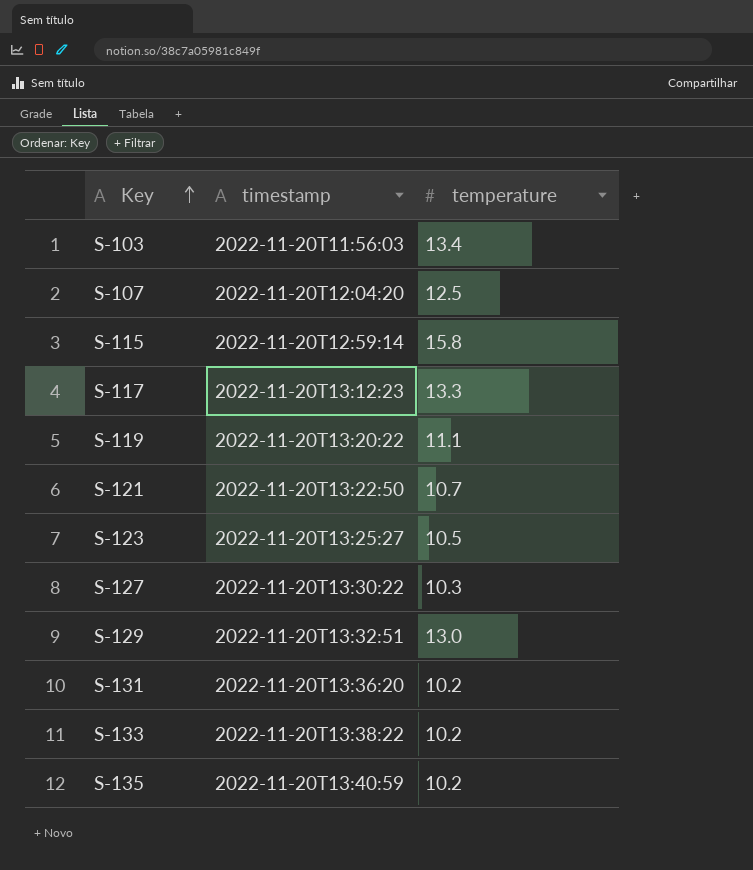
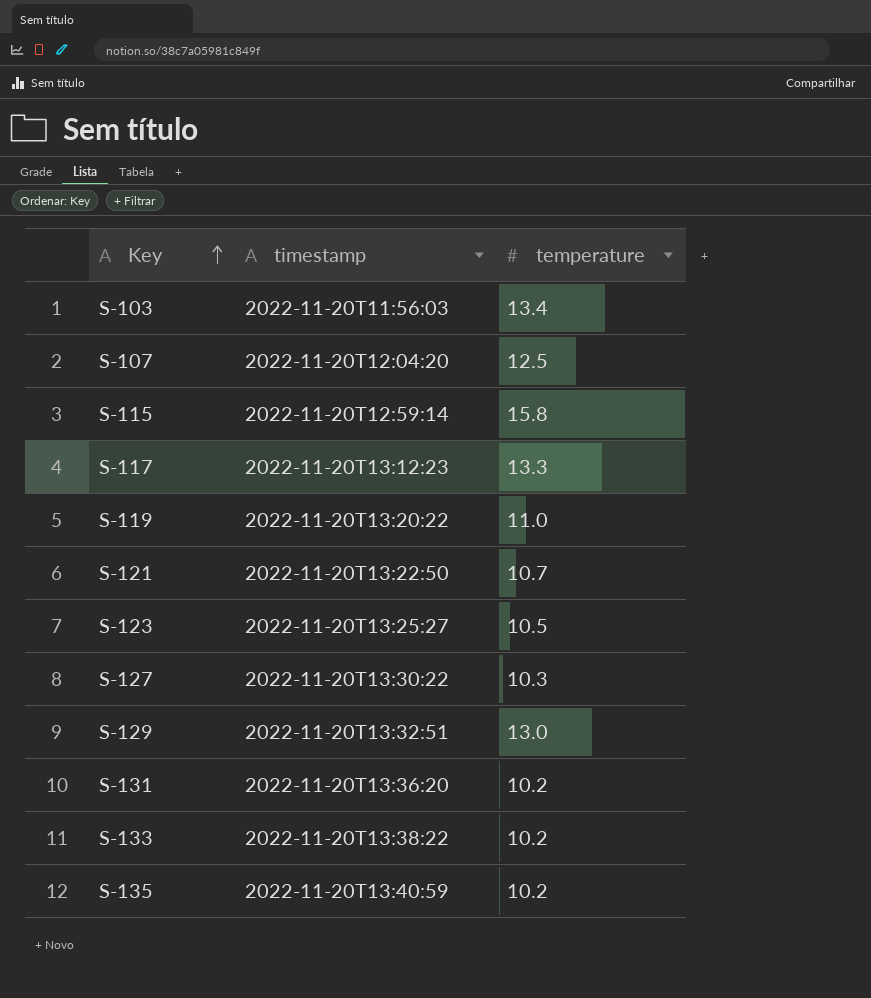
S-119 | temperature: 11.1 -> 11.0

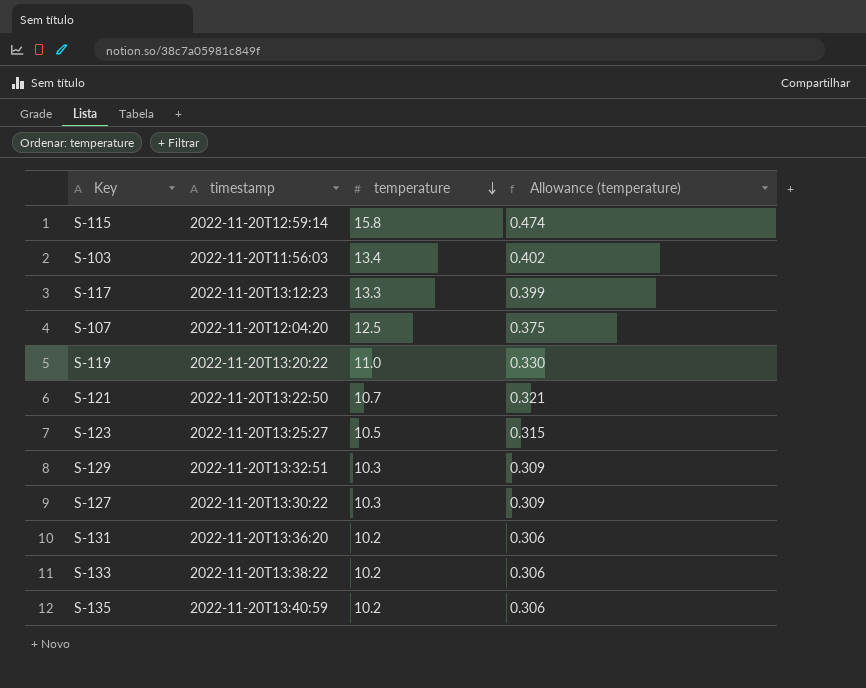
row order: Key ascending -> temperature descending
column Allowance (temperature) | formula: none -> [temperature] * 0.03
S-129 | temperature: 13.0 -> 10.3

